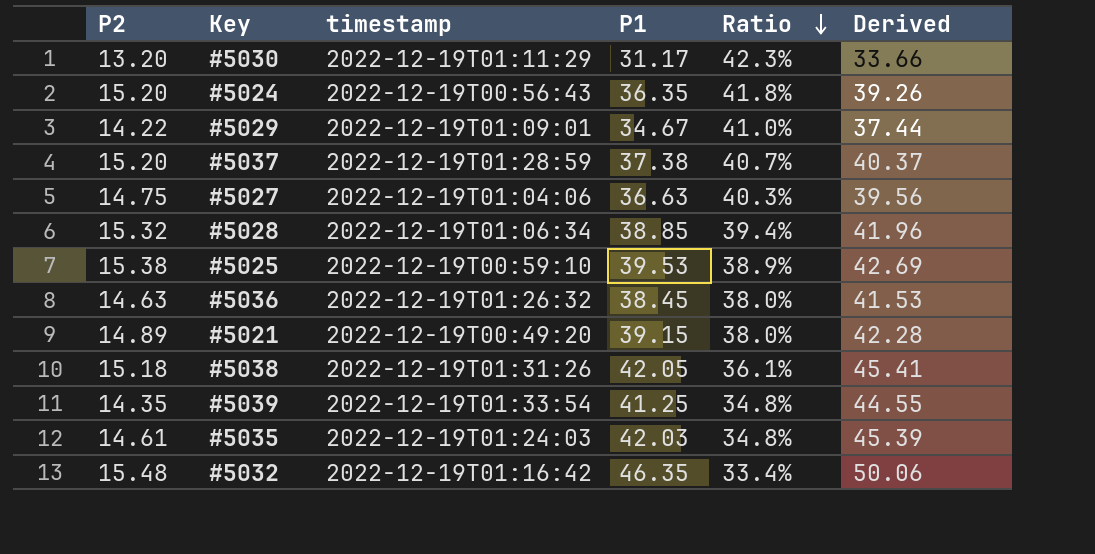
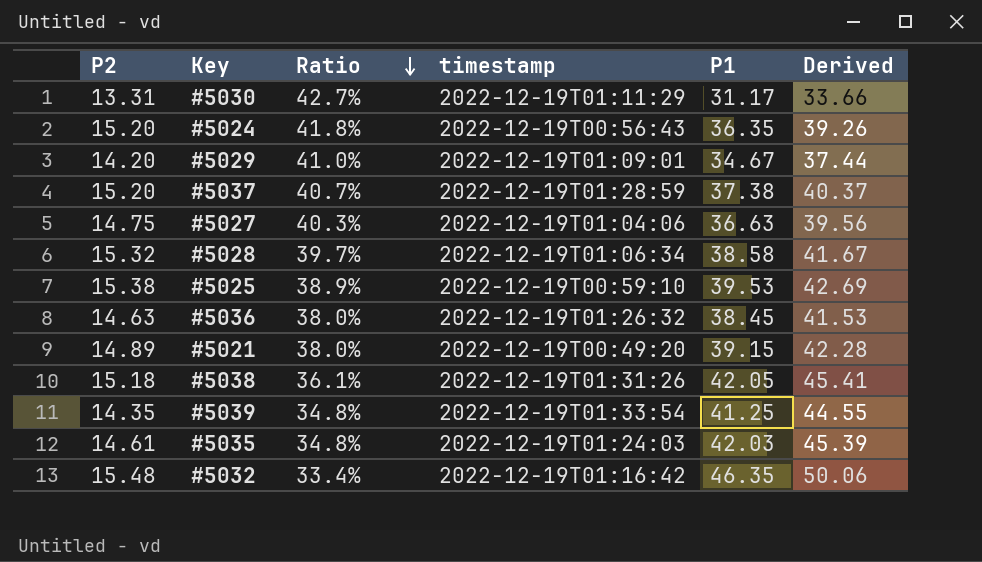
column Ratio | position: 5 -> 3
#5030 | P2: 13.20 -> 13.31
#5030 | Ratio: 42.3% -> 42.7%
#5029 | P2: 14.22 -> 14.20
#5028 | Ratio: 39.4% -> 39.7%
#5028 | P1: 38.85 -> 38.58
#5028 | Derived: 41.96 -> 41.67

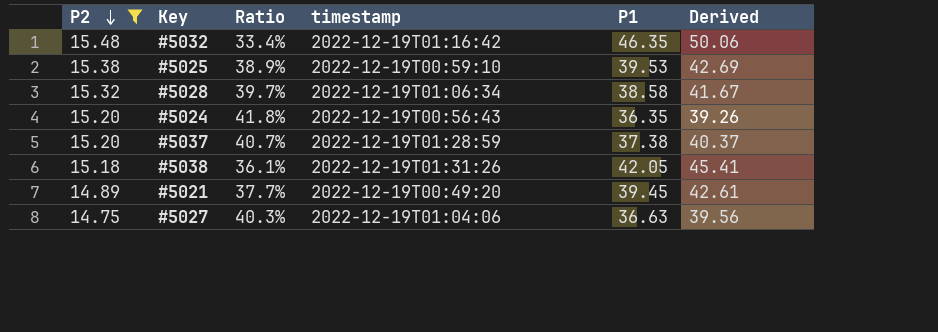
filter: none -> P2 >= 14.75
row order: Ratio descending -> P2 descending
#5021 | Ratio: 38.0% -> 37.7%
#5021 | P1: 39.15 -> 39.45
#5021 | Derived: 42.28 -> 42.61

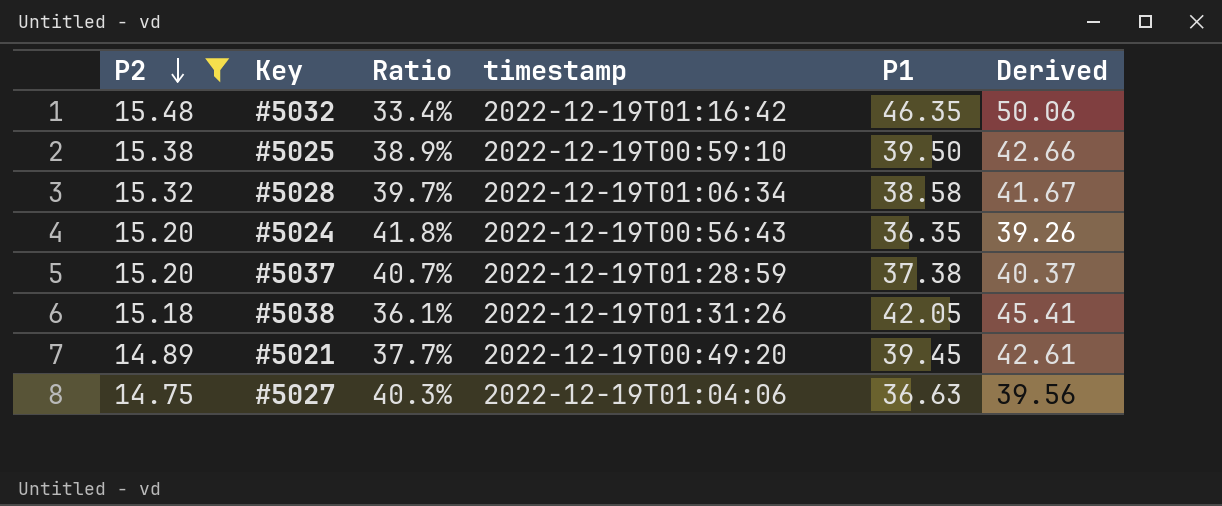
#5025 | P1: 39.53 -> 39.50
#5025 | Derived: 42.69 -> 42.66

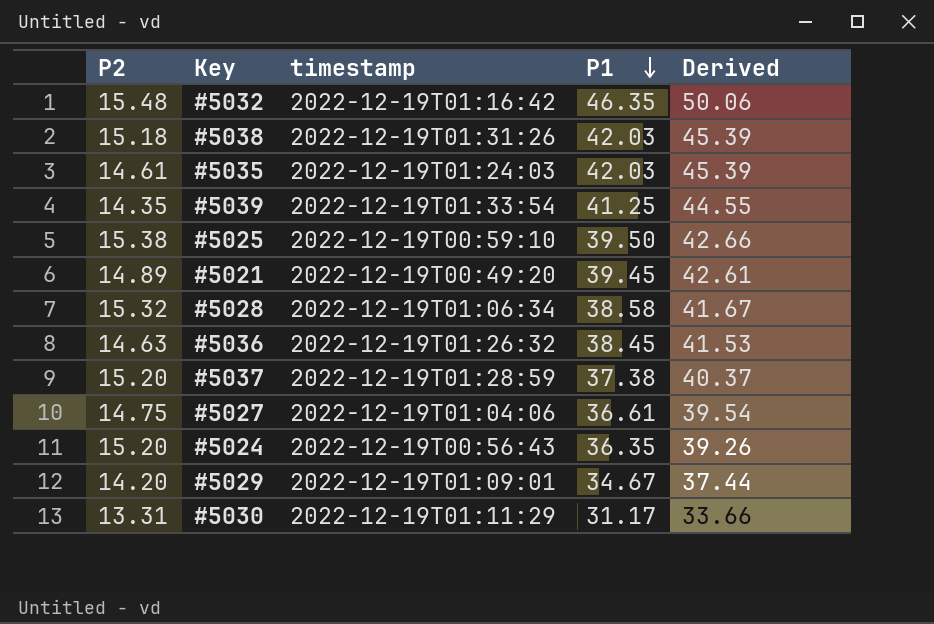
filter: P2 >= 14.75 -> none
row order: P2 descending -> P1 descending
column Ratio | formula: [P2] / [P1] -> none
#5038 | P1: 42.05 -> 42.03
#5038 | Derived: 45.41 -> 45.39
#5027 | P1: 36.63 -> 36.61
#5027 | Derived: 39.56 -> 39.54

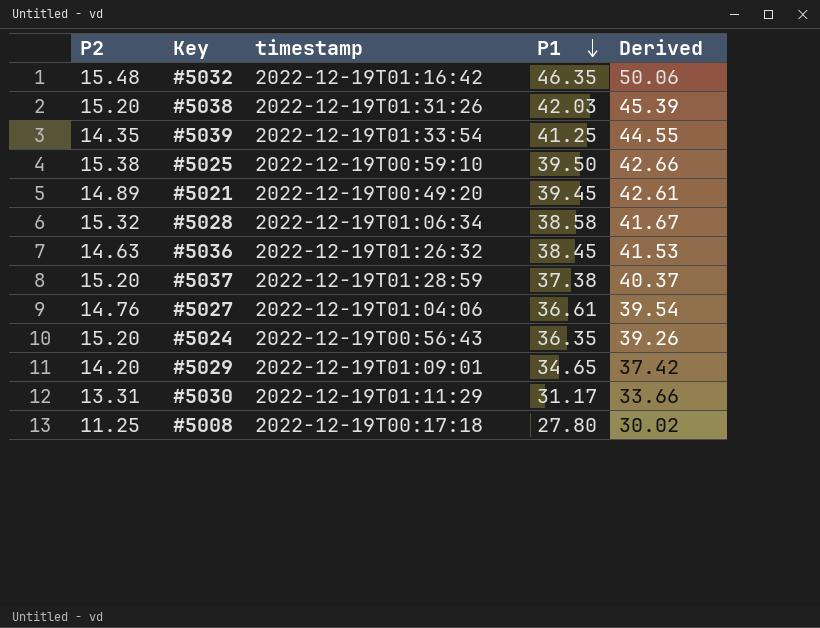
row #5035: 14.61 | 2022-12-19T01:24:03 | 42.03 | 45.39 -> none
#5038 | P2: 15.18 -> 15.20
#5027 | P2: 14.75 -> 14.76
#5029 | P1: 34.67 -> 34.65
#5029 | Derived: 37.44 -> 37.42
row #5008: none -> 11.25 | 2022-12-19T00:17:18 | 27.80 | 30.02

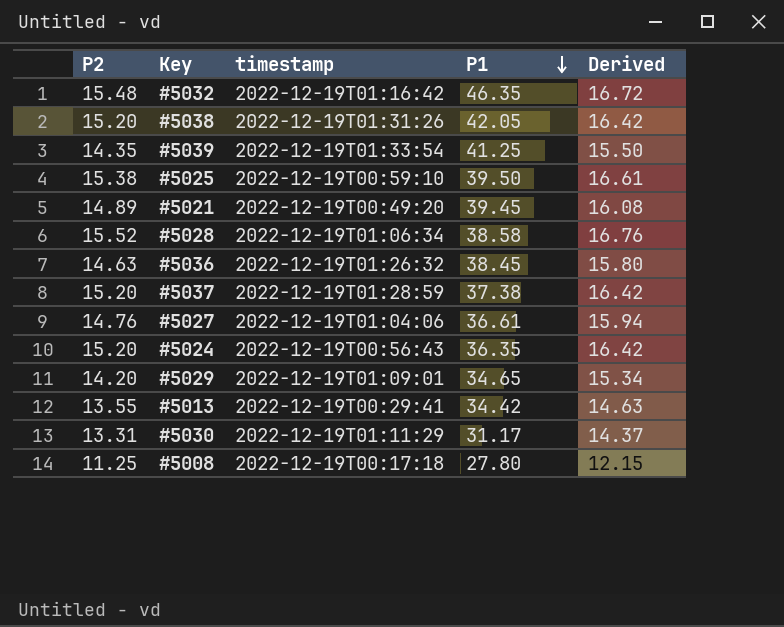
column Derived | formula: [P1] * 1.08 -> [P2] * 1.08
#5038 | P1: 42.03 -> 42.05
#5028 | P2: 15.32 -> 15.52
row #5013: none -> 13.55 | 2022-12-19T00:29:41 | 34.42 | 14.63

